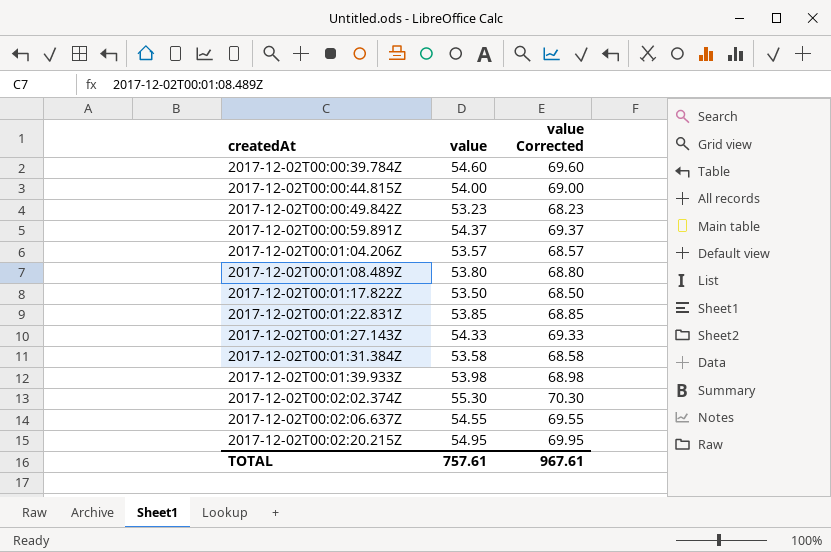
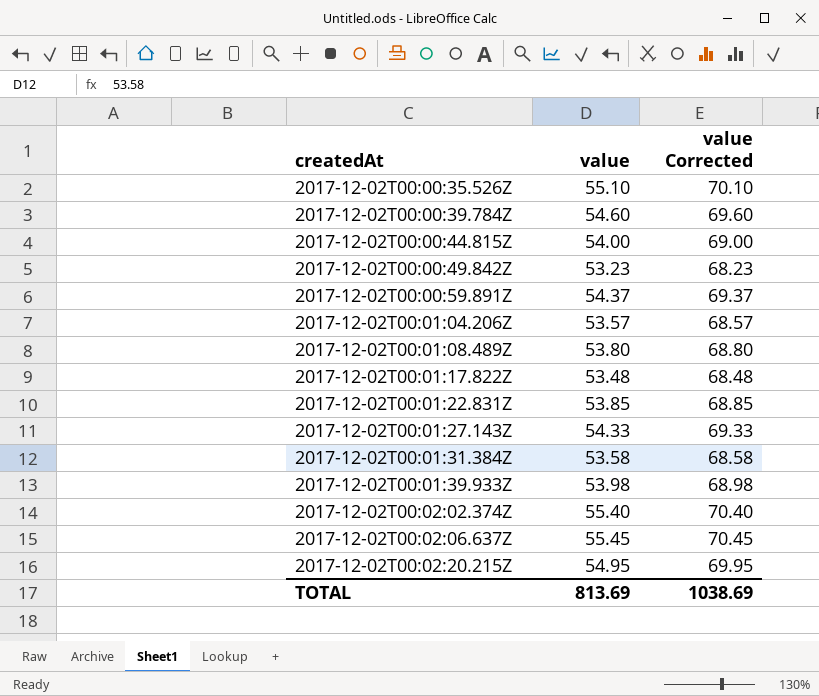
row 2017-12-02T00:00:35.526Z: none -> 55.10 | 70.10
2017-12-02T00:01:17.822Z | value: 53.50 -> 53.48
2017-12-02T00:01:17.822Z | value Corrected: 68.50 -> 68.48
2017-12-02T00:02:02.374Z | value: 55.30 -> 55.40
2017-12-02T00:02:02.374Z | value Corrected: 70.30 -> 70.40
2017-12-02T00:02:06.637Z | value: 54.55 -> 55.45
2017-12-02T00:02:06.637Z | value Corrected: 69.55 -> 70.45
TOTAL | value: 757.61 -> 813.69
TOTAL | value Corrected: 967.61 -> 1038.69

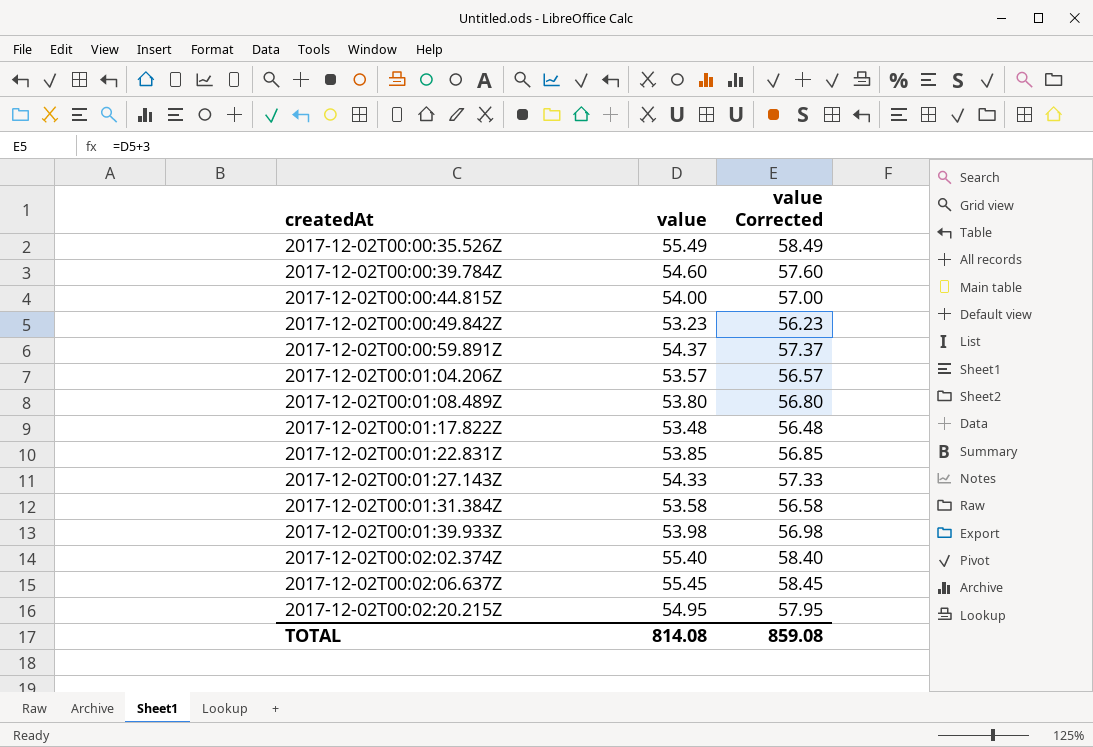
column value Corrected | formula: [value] + 15 -> [value] + 3
2017-12-02T00:00:35.526Z | value: 55.10 -> 55.49
TOTAL | value: 813.69 -> 814.08
TOTAL | value Corrected: 1038.69 -> 859.08

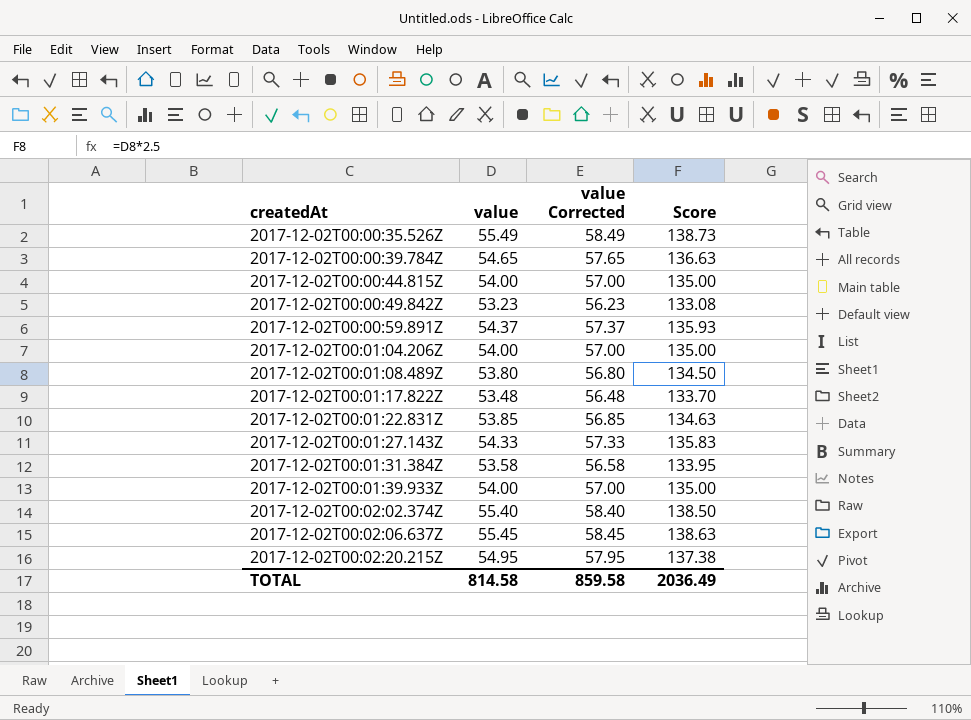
column Score | formula: none -> [value] * 2.5
2017-12-02T00:00:39.784Z | value: 54.60 -> 54.65
2017-12-02T00:00:39.784Z | value Corrected: 57.60 -> 57.65
2017-12-02T00:01:04.206Z | value: 53.57 -> 54.00
2017-12-02T00:01:04.206Z | value Corrected: 56.57 -> 57.00
2017-12-02T00:01:39.933Z | value: 53.98 -> 54.00
2017-12-02T00:01:39.933Z | value Corrected: 56.98 -> 57.00
TOTAL | value: 814.08 -> 814.58
TOTAL | value Corrected: 859.08 -> 859.58

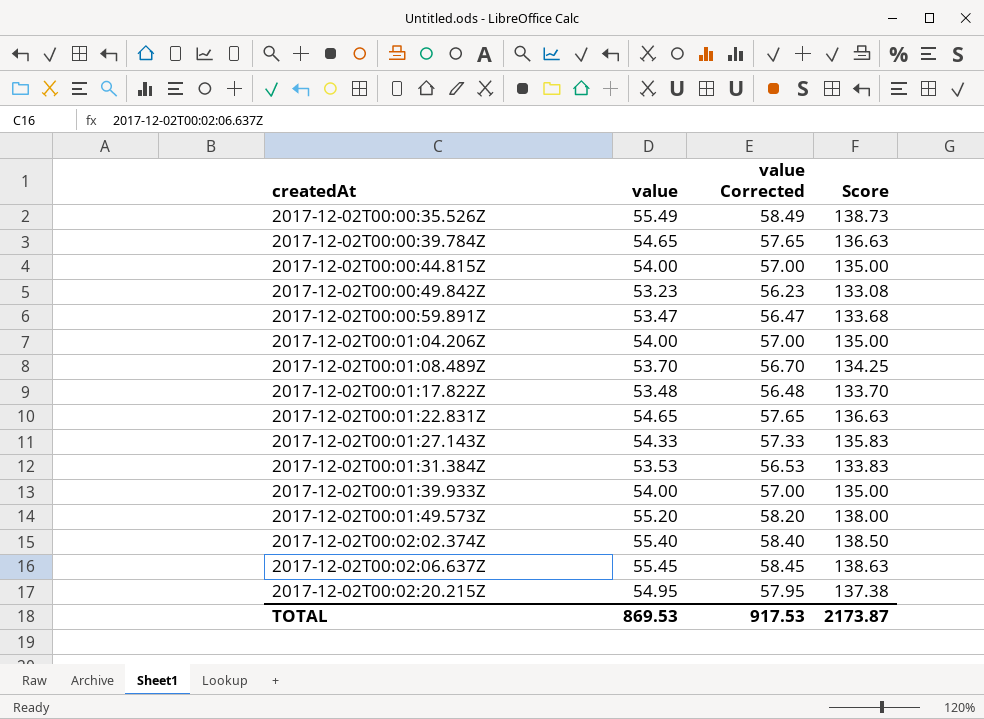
2017-12-02T00:00:59.891Z | value: 54.37 -> 53.47
2017-12-02T00:00:59.891Z | value Corrected: 57.37 -> 56.47
2017-12-02T00:00:59.891Z | Score: 135.93 -> 133.68
2017-12-02T00:01:08.489Z | value: 53.80 -> 53.70
2017-12-02T00:01:08.489Z | value Corrected: 56.80 -> 56.70
2017-12-02T00:01:08.489Z | Score: 134.50 -> 134.25
2017-12-02T00:01:22.831Z | value: 53.85 -> 54.65
2017-12-02T00:01:22.831Z | value Corrected: 56.85 -> 57.65
2017-12-02T00:01:22.831Z | Score: 134.63 -> 136.63
2017-12-02T00:01:31.384Z | value: 53.58 -> 53.53
2017-12-02T00:01:31.384Z | value Corrected: 56.58 -> 56.53
2017-12-02T00:01:31.384Z | Score: 133.95 -> 133.83
row 2017-12-02T00:01:49.573Z: none -> 55.20 | 58.20 | 138.00
TOTAL | value: 814.58 -> 869.53
TOTAL | value Corrected: 859.58 -> 917.53
TOTAL | Score: 2036.49 -> 2173.87

